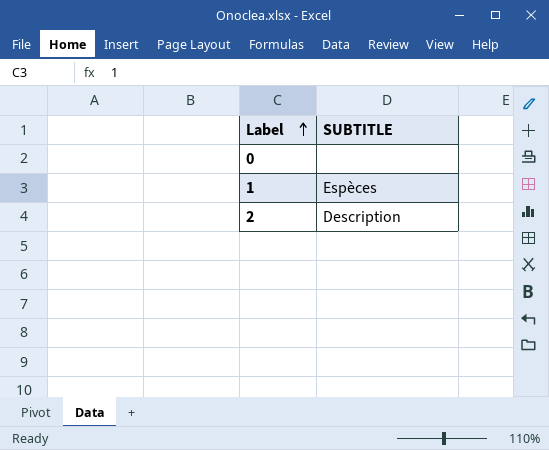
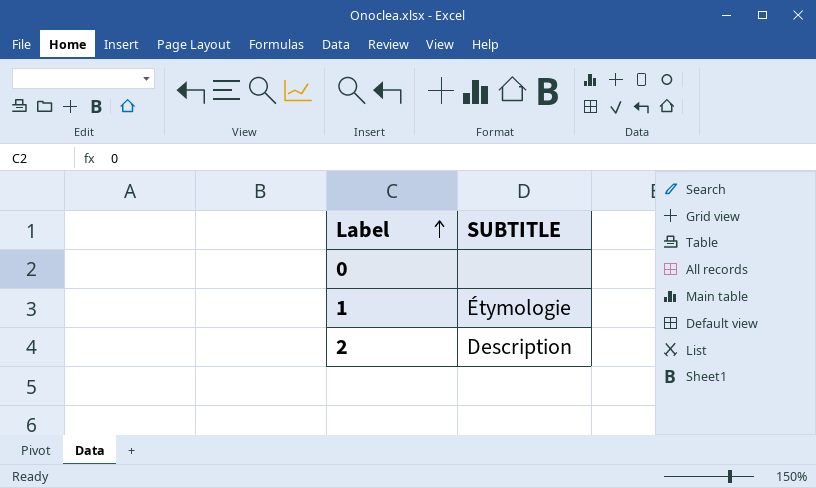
1 | SUBTITLE: Espèces -> Étymologie

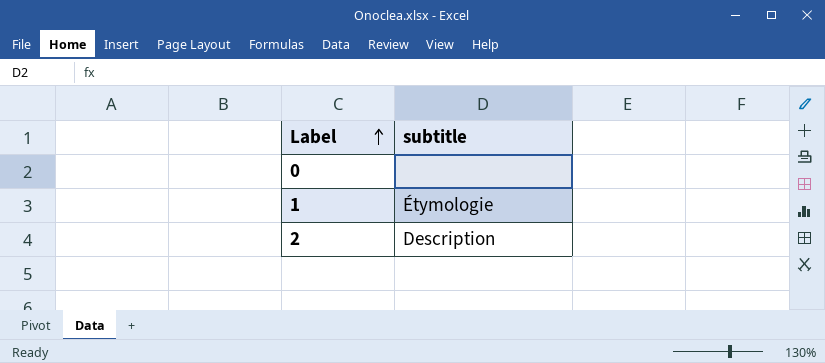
column name: SUBTITLE -> subtitle

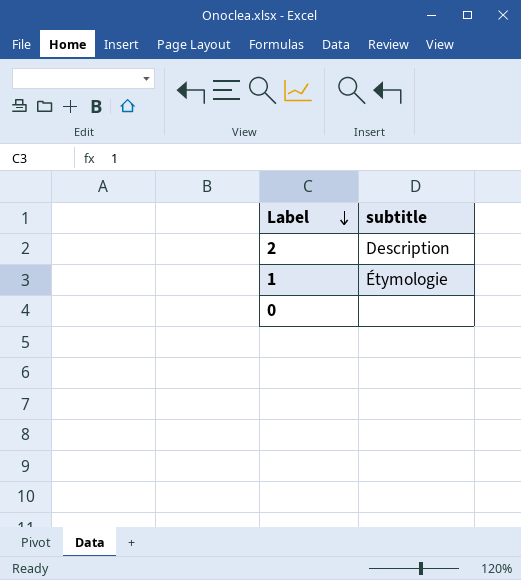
row order: Label ascending -> Label descending

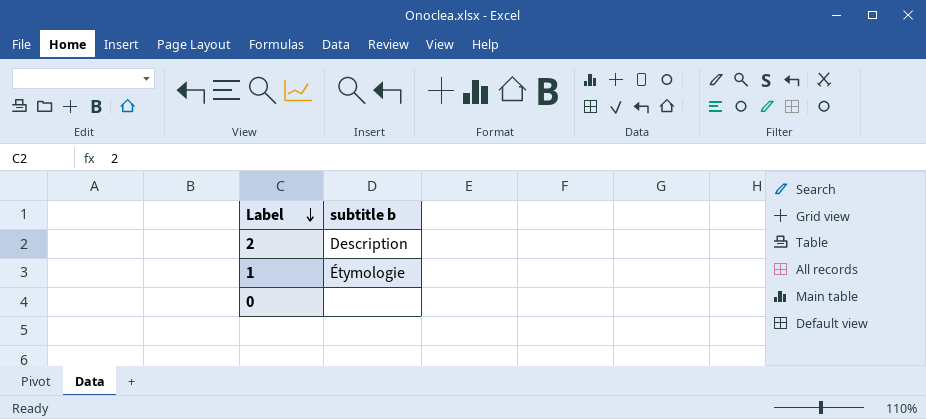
column name: subtitle -> subtitle b

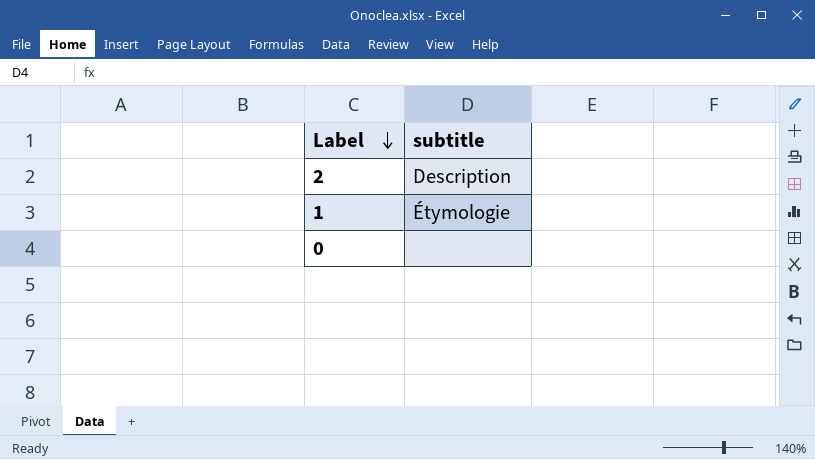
column name: subtitle b -> subtitle

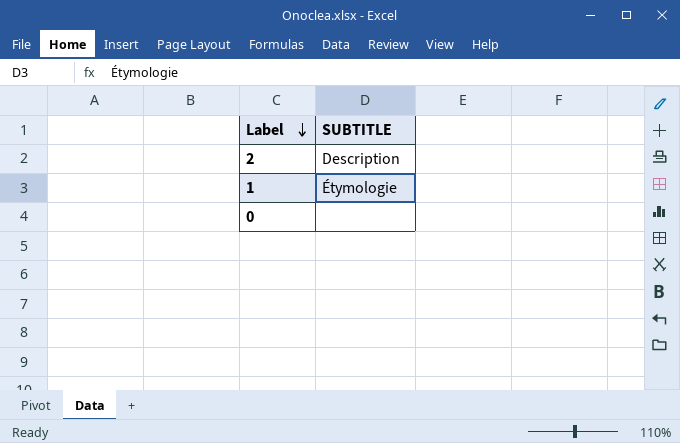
column name: subtitle -> SUBTITLE

